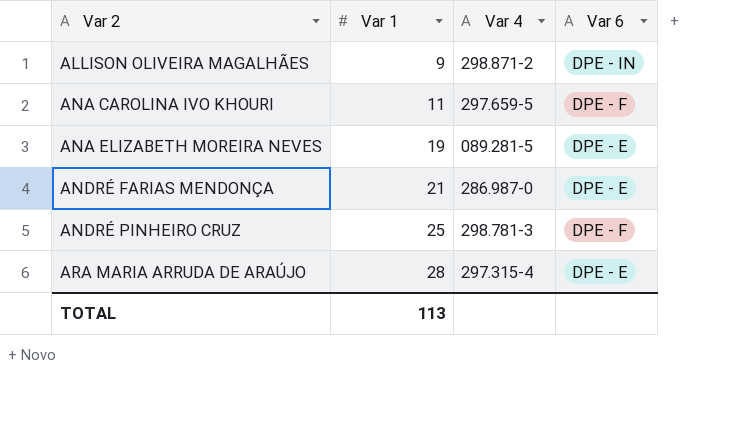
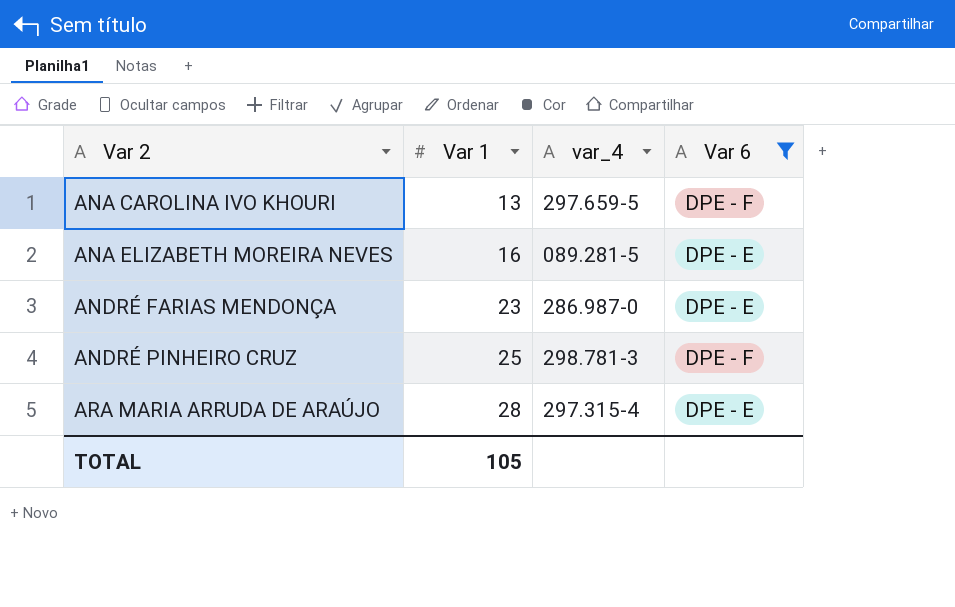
filter: none -> Var 6 != DPE - IN
column name: Var 4 -> var_4
ANA CAROLINA IVO KHOURI | Var 1: 11 -> 13
ANA ELIZABETH MOREIRA NEVES | Var 1: 19 -> 16
ANDRÉ FARIAS MENDONÇA | Var 1: 21 -> 23
TOTAL | Var 1: 113 -> 105

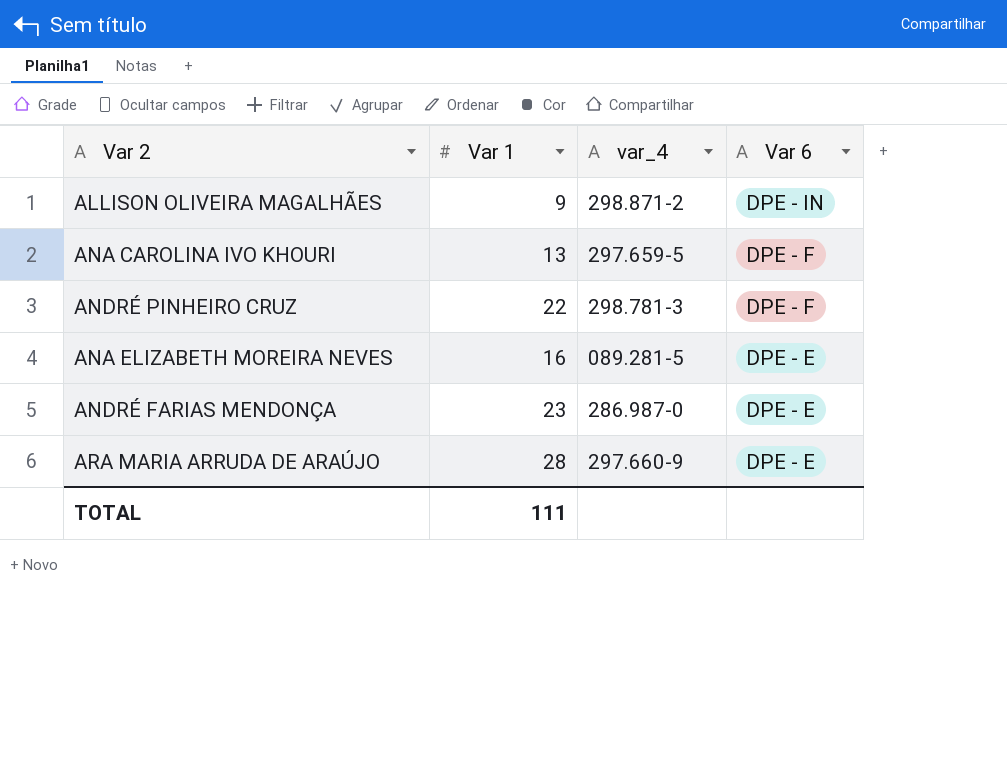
filter: Var 6 != DPE - IN -> none
row order: Var 2 ascending -> Var 6 descending
ANDRÉ PINHEIRO CRUZ | Var 1: 25 -> 22
ARA MARIA ARRUDA DE ARAÚJO | var_4: 297.315-4 -> 297.660-9
TOTAL | Var 1: 105 -> 111

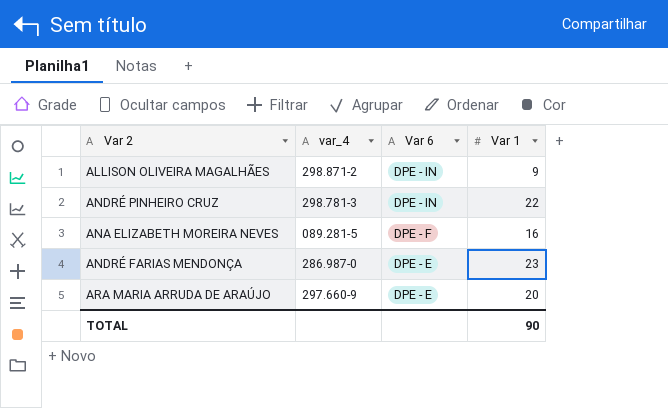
column Var 1 | position: 2 -> 4
row ANA CAROLINA IVO KHOURI: 13 | 297.659-5 | DPE - F -> none
ANDRÉ PINHEIRO CRUZ | Var 6: DPE - F -> DPE - IN
ANA ELIZABETH MOREIRA NEVES | Var 6: DPE - E -> DPE - F
ARA MARIA ARRUDA DE ARAÚJO | Var 1: 28 -> 20
TOTAL | Var 1: 111 -> 90

